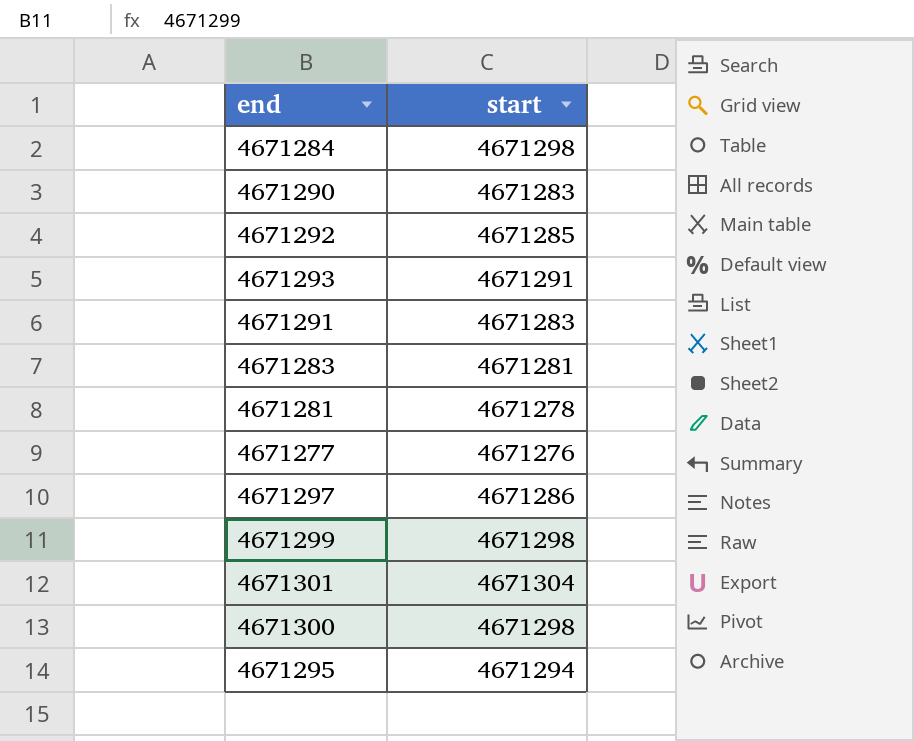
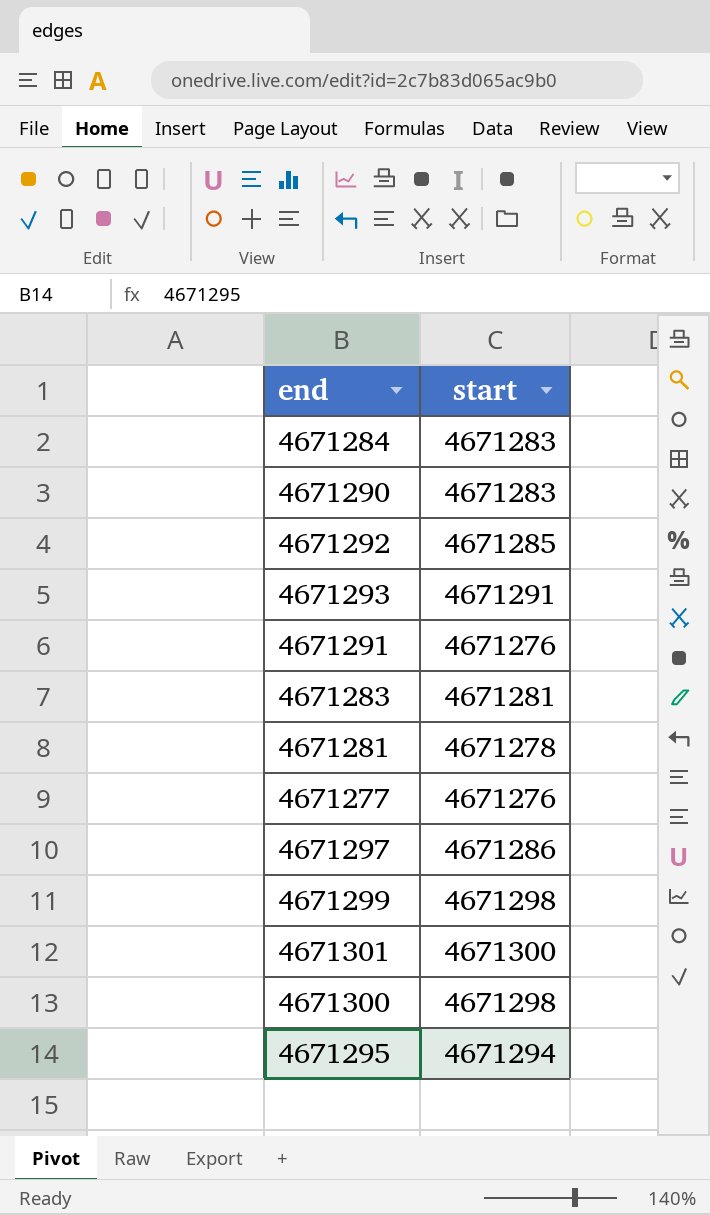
4671284 | start: 4671298 -> 4671283
4671291 | start: 4671283 -> 4671276
4671301 | start: 4671304 -> 4671300

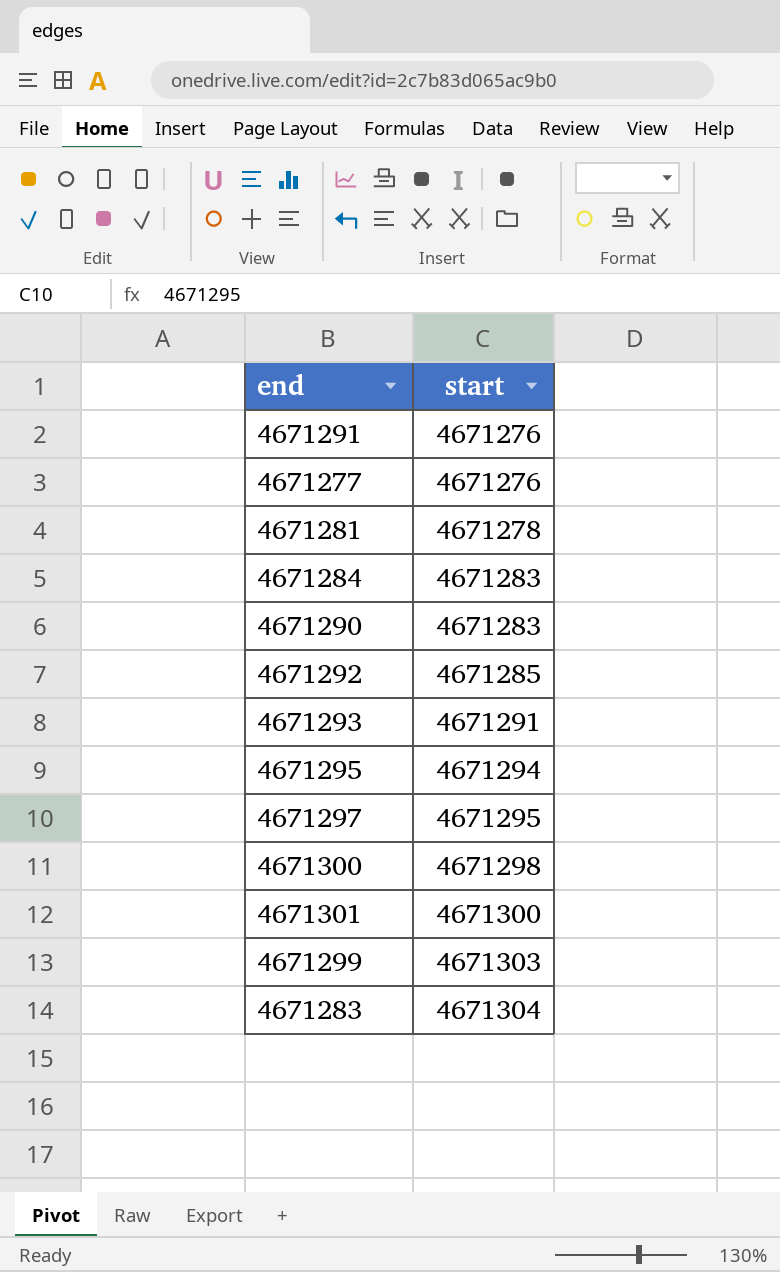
row order: none -> start ascending
4671297 | start: 4671286 -> 4671295
4671299 | start: 4671298 -> 4671303
4671283 | start: 4671281 -> 4671304

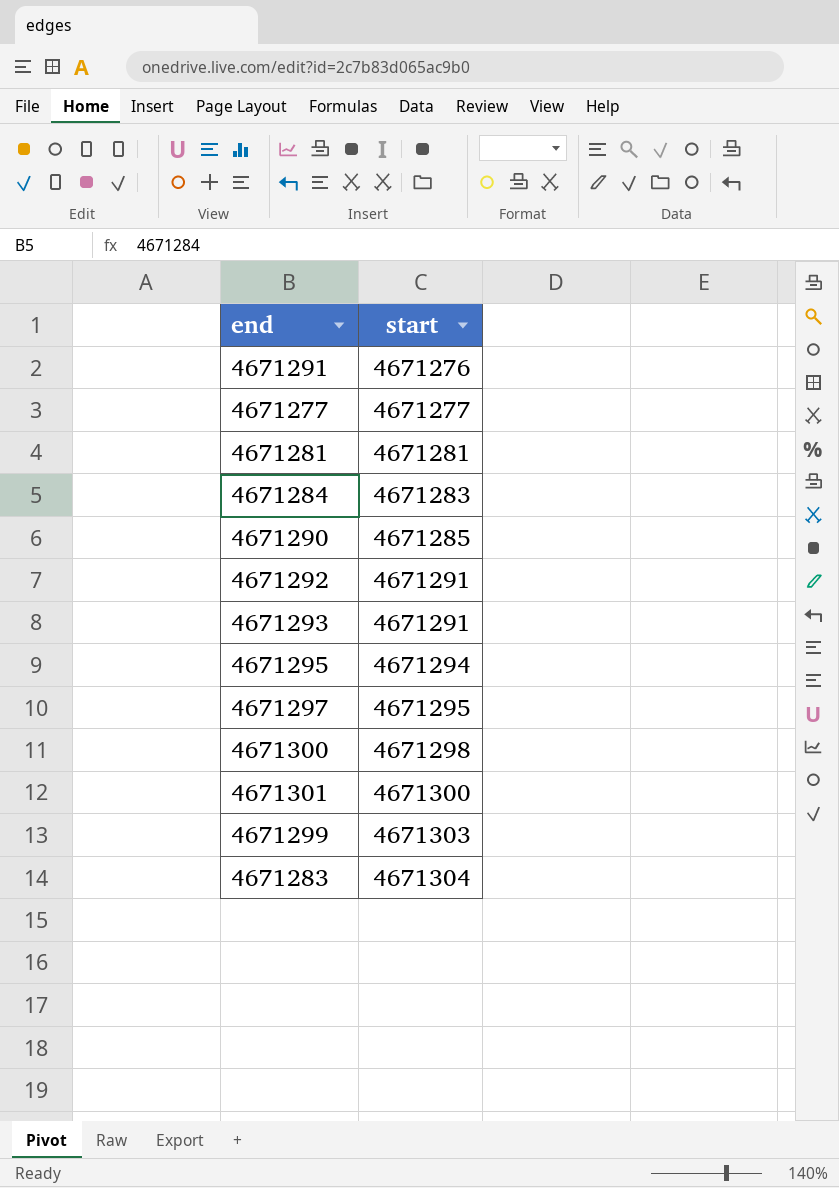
4671277 | start: 4671276 -> 4671277
4671281 | start: 4671278 -> 4671281
4671290 | start: 4671283 -> 4671285
4671292 | start: 4671285 -> 4671291

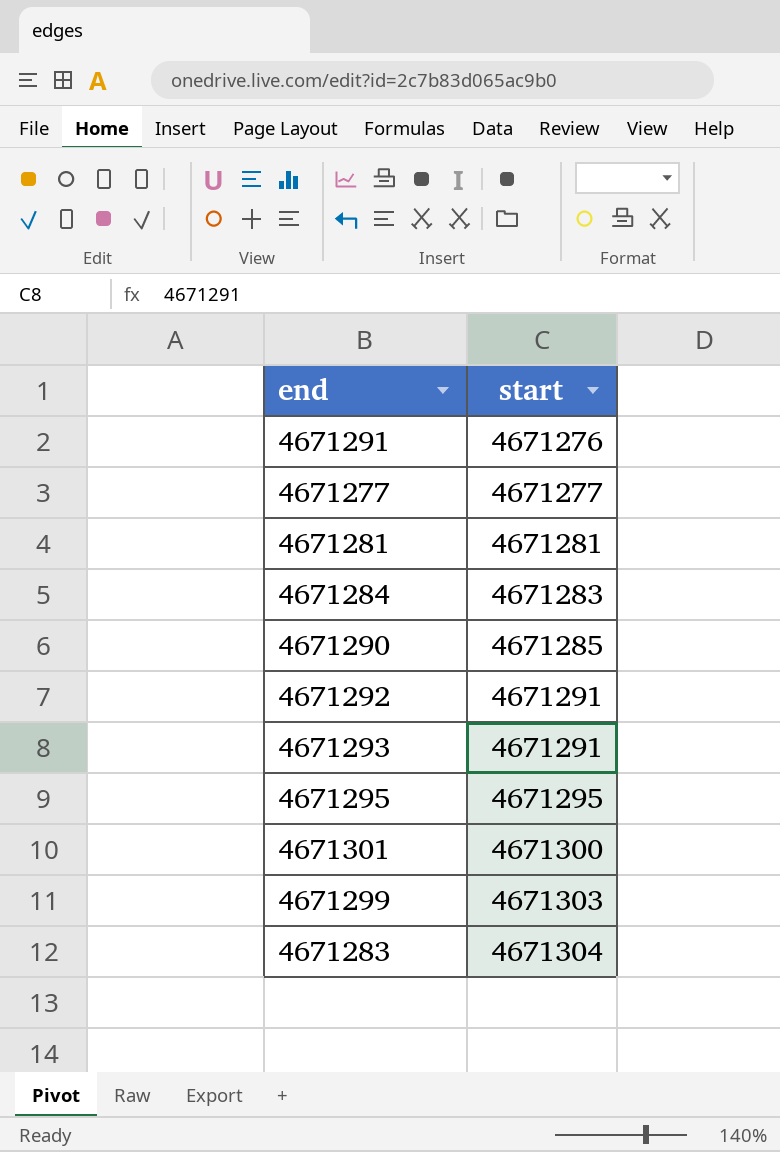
row 4671297: 4671295 -> none
row 4671300: 4671298 -> none
4671295 | start: 4671294 -> 4671295

